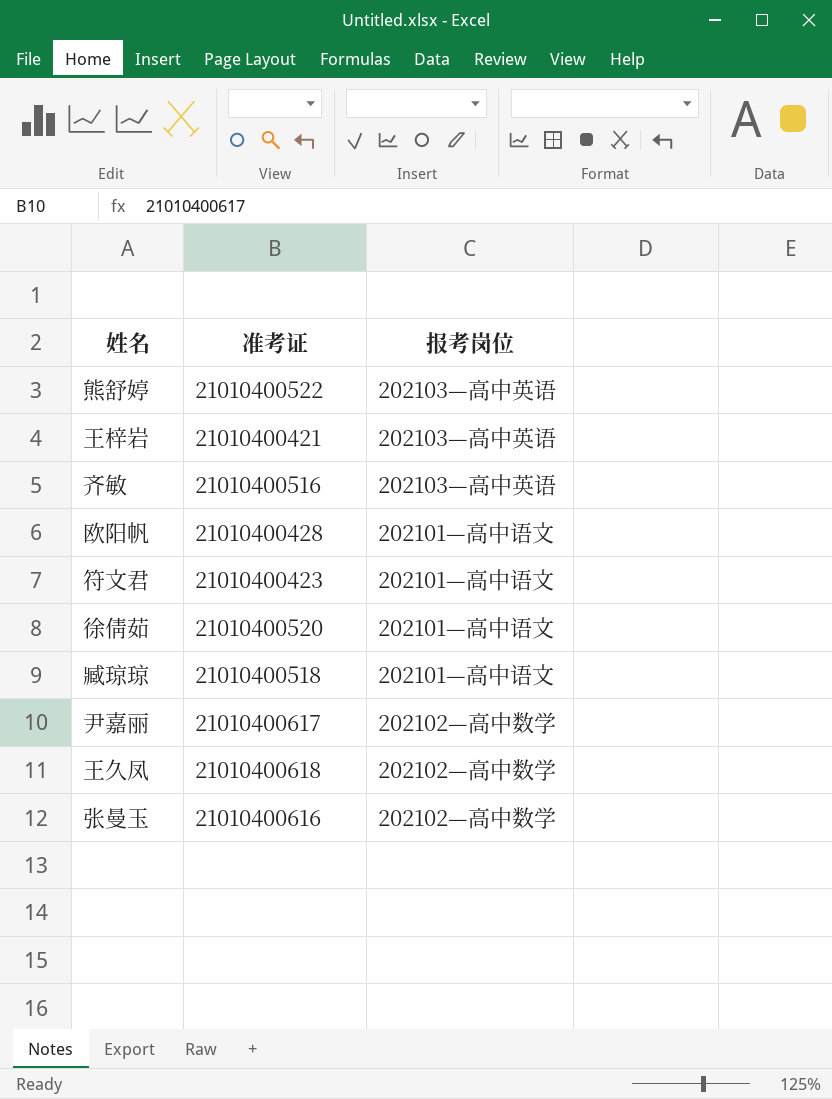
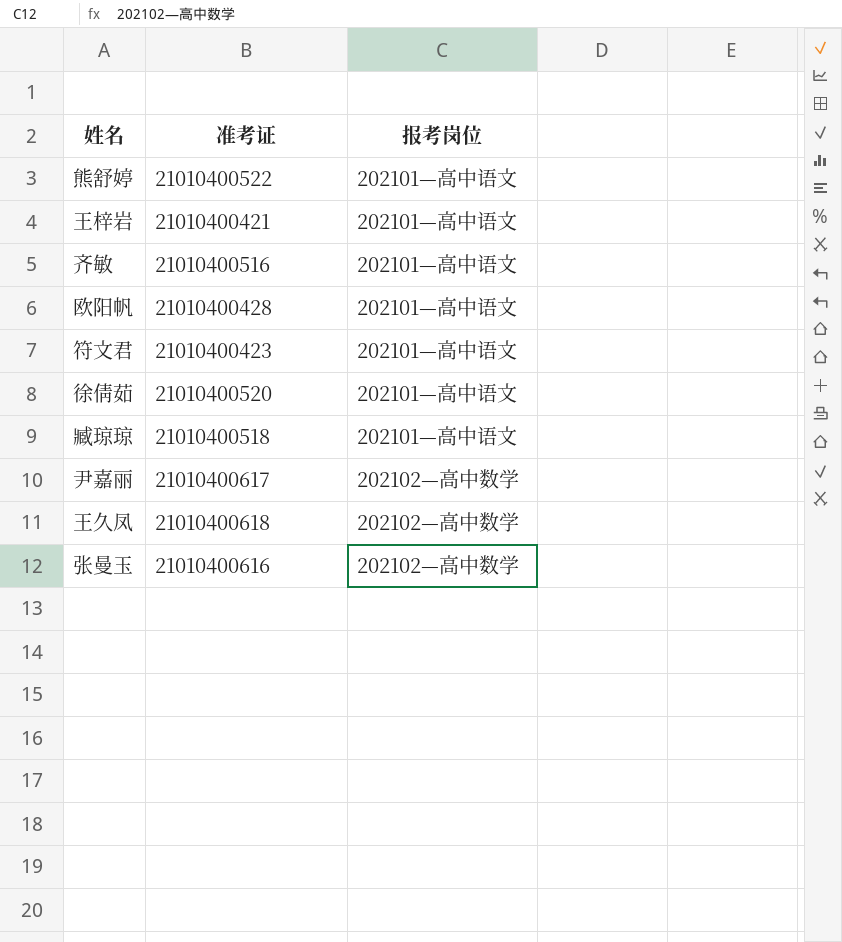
熊舒婷 | 报考岗位: 202103—高中英语 -> 202101—高中语文
王梓岩 | 报考岗位: 202103—高中英语 -> 202101—高中语文
齐敏 | 报考岗位: 202103—高中英语 -> 202101—高中语文

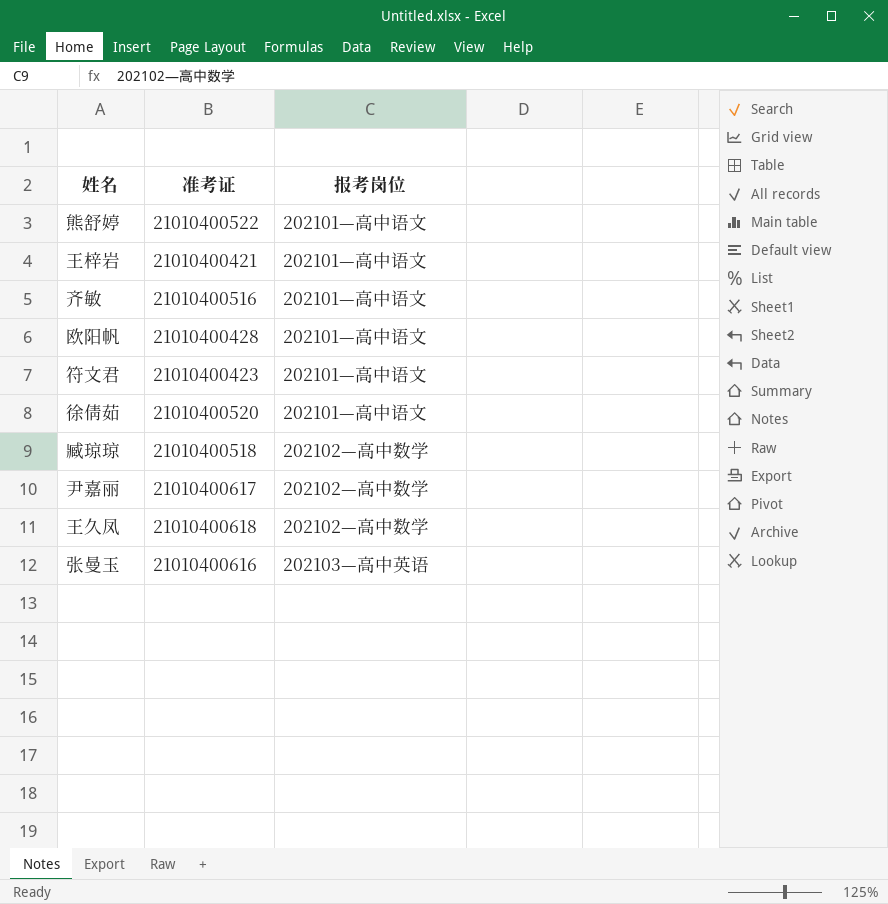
臧琼琼 | 报考岗位: 202101—高中语文 -> 202102—高中数学
张曼玉 | 报考岗位: 202102—高中数学 -> 202103—高中英语

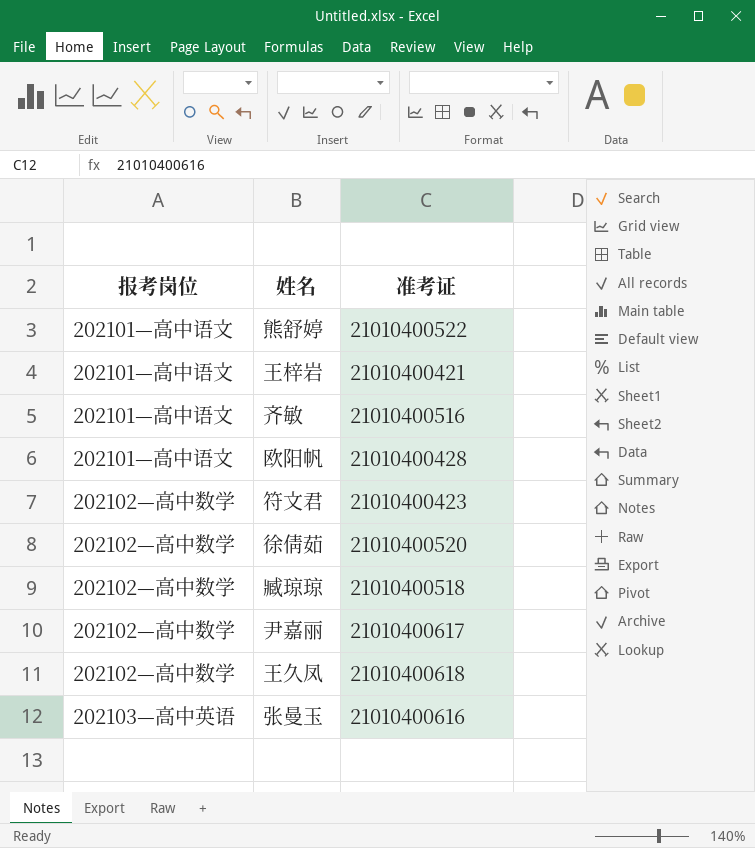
column 报考岗位 | position: 3 -> 1
符文君 | 报考岗位: 202101—高中语文 -> 202102—高中数学
徐倩茹 | 报考岗位: 202101—高中语文 -> 202102—高中数学

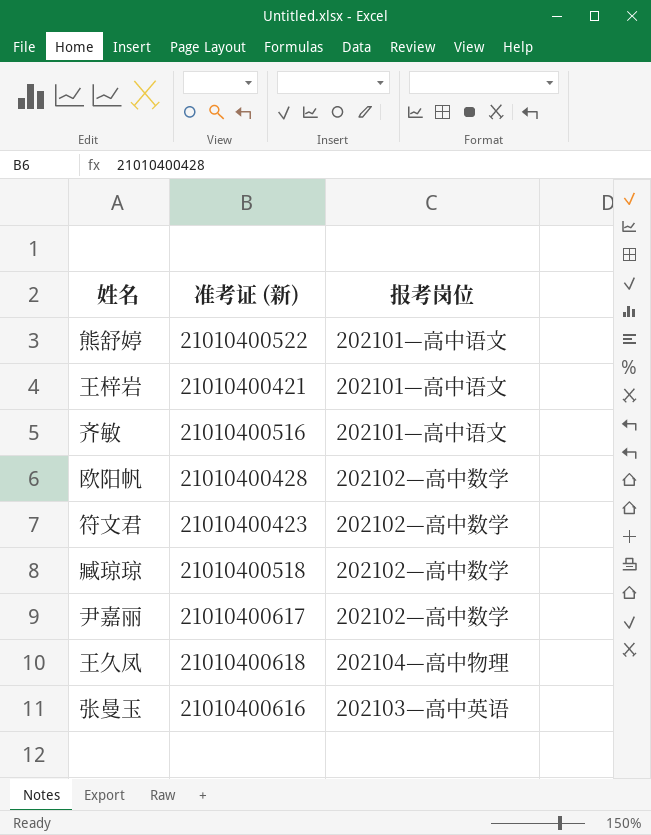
column name: 准考证 -> 准考证 (新)
column 报考岗位 | position: 1 -> 3
row 徐倩茹: 202102—高中数学 | 21010400520 -> none
欧阳帆 | 报考岗位: 202101—高中语文 -> 202102—高中数学
王久凤 | 报考岗位: 202102—高中数学 -> 202104—高中物理

